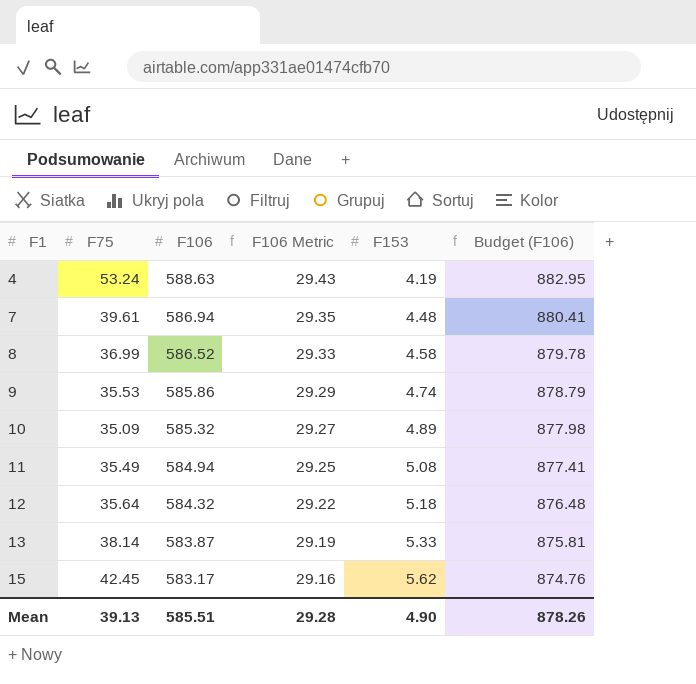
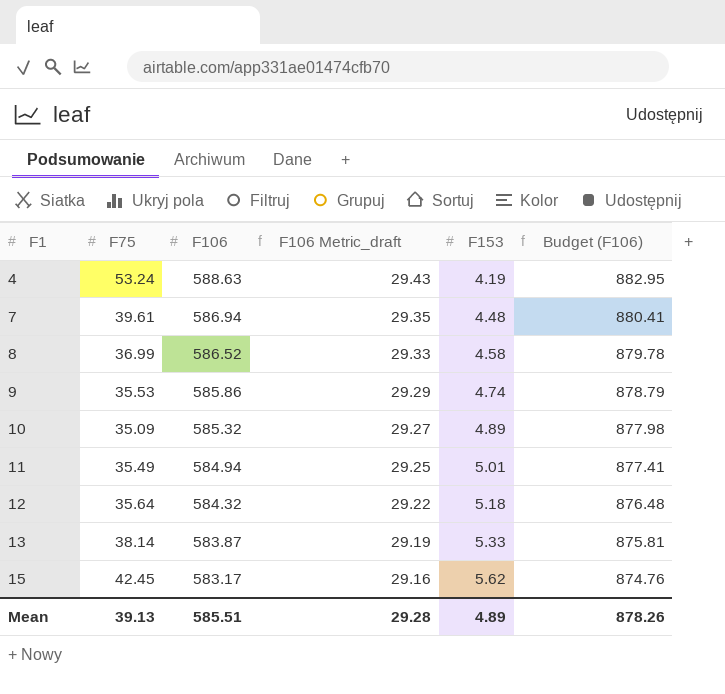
column name: F106 Metric -> F106 Metric_draft
11 | F153: 5.08 -> 5.01
Mean | F153: 4.90 -> 4.89

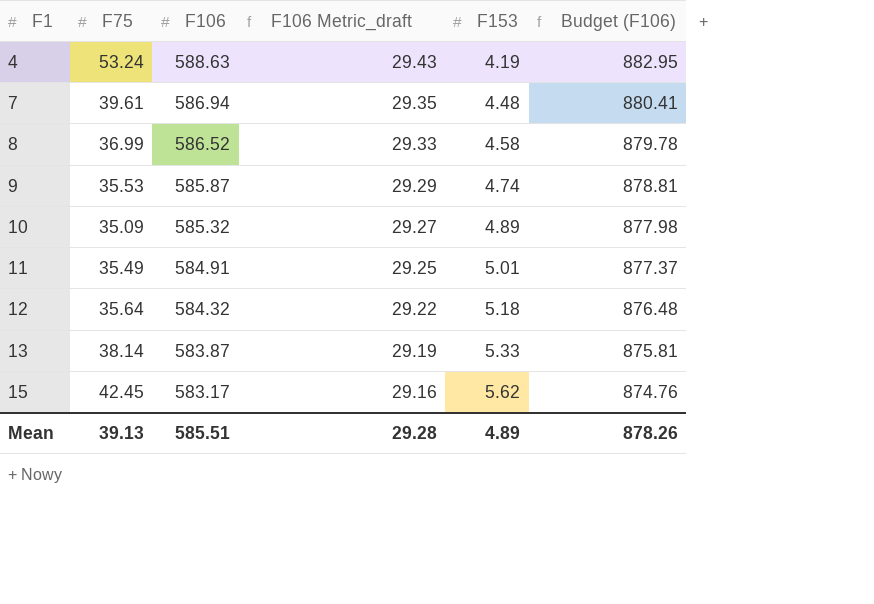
9 | F106: 585.86 -> 585.87
9 | Budget (F106): 878.79 -> 878.81
11 | F106: 584.94 -> 584.91
11 | Budget (F106): 877.41 -> 877.37

